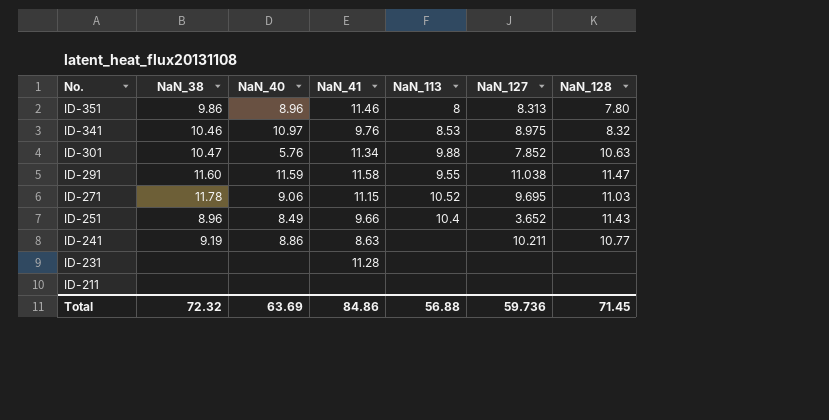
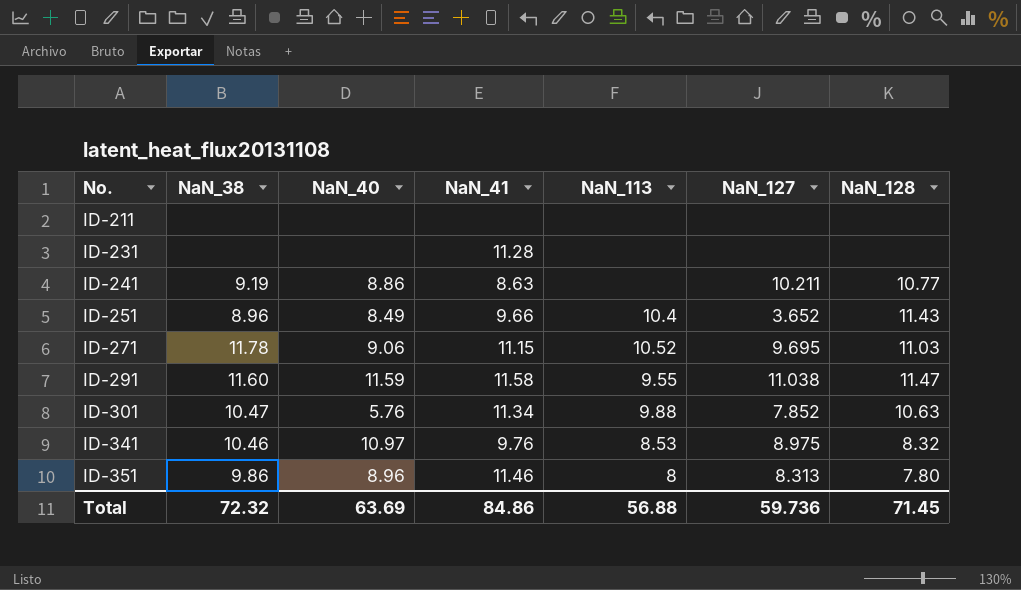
row order: No. descending -> No. ascending

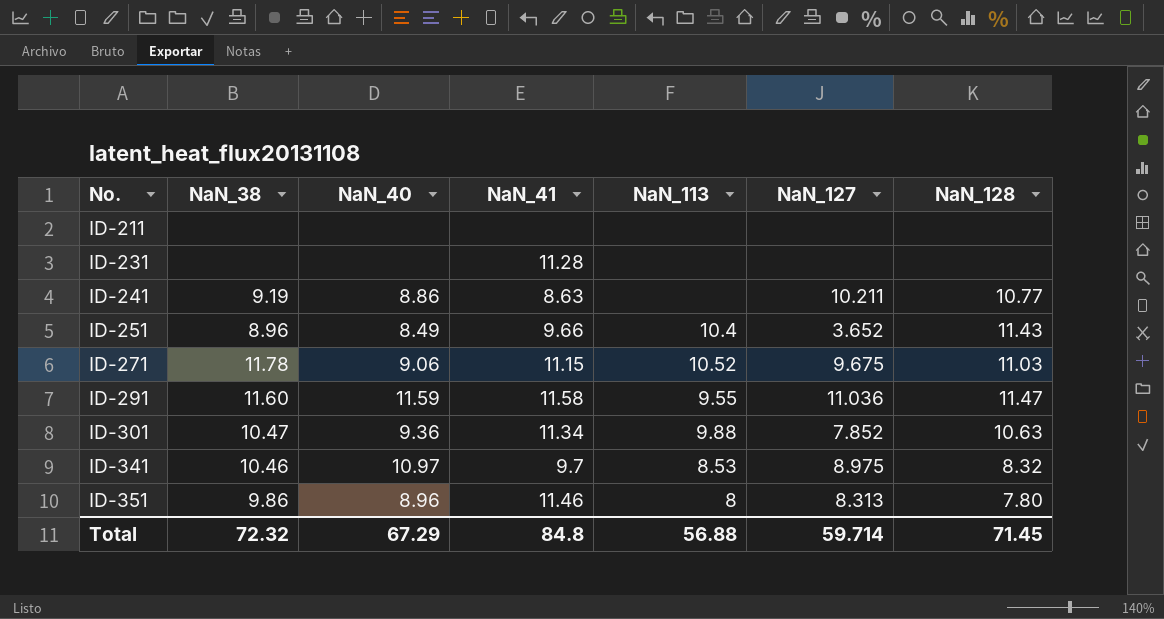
ID-271 | NaN_127: 9.695 -> 9.675
ID-291 | NaN_127: 11.038 -> 11.036
ID-301 | NaN_40: 5.76 -> 9.36
ID-341 | NaN_41: 9.76 -> 9.7
Total | NaN_40: 63.69 -> 67.29
Total | NaN_41: 84.86 -> 84.8
Total | NaN_127: 59.736 -> 59.714

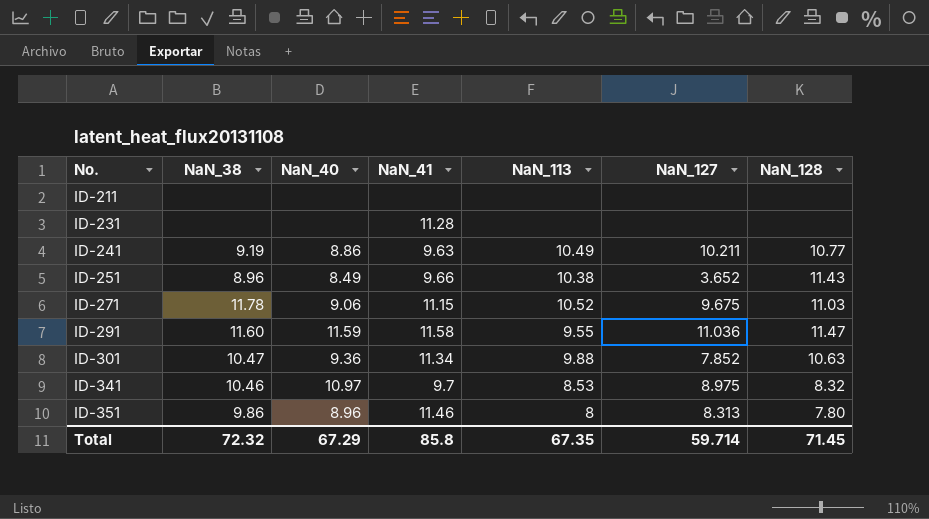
ID-241 | NaN_41: 8.63 -> 9.63
ID-241 | NaN_113: none -> 10.49
ID-251 | NaN_113: 10.4 -> 10.38
Total | NaN_41: 84.8 -> 85.8
Total | NaN_113: 56.88 -> 67.35

